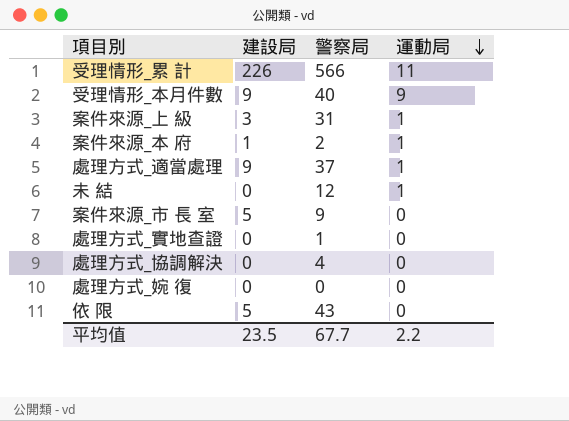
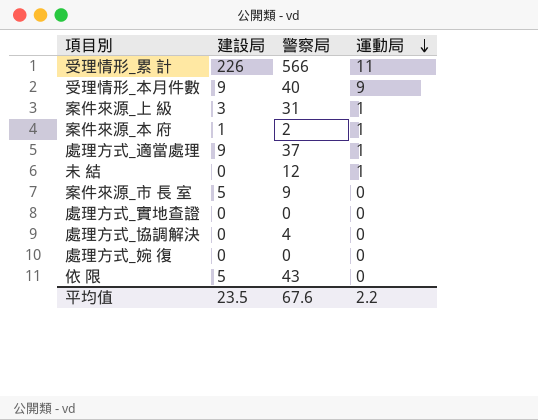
處理方式_實地查證 | 警察局: 1 -> 0
平均值 | 警察局: 67.7 -> 67.6

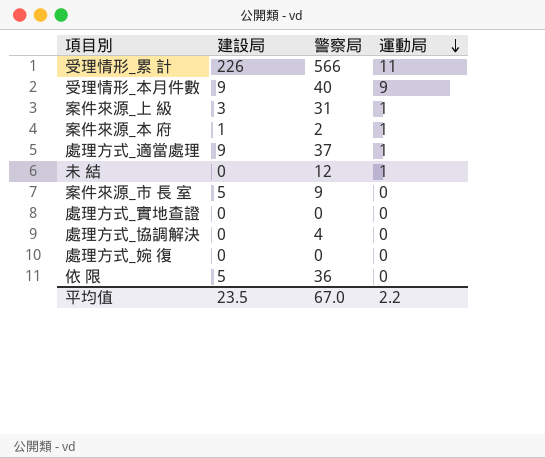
依 限 | 警察局: 43 -> 36
平均值 | 警察局: 67.6 -> 67.0

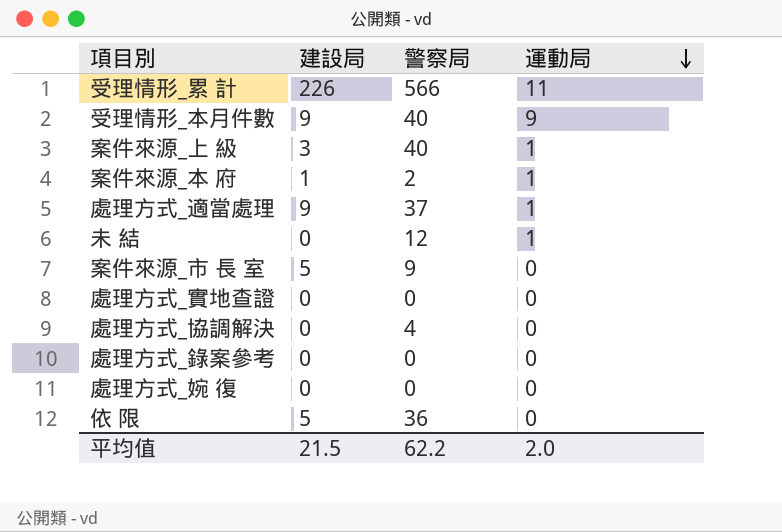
案件來源_上 級 | 警察局: 31 -> 40
row 處理方式_錄案參考: none -> 0 | 0 | 0
平均值 | 建設局: 23.5 -> 21.5
平均值 | 警察局: 67.0 -> 62.2
平均值 | 運動局: 2.2 -> 2.0

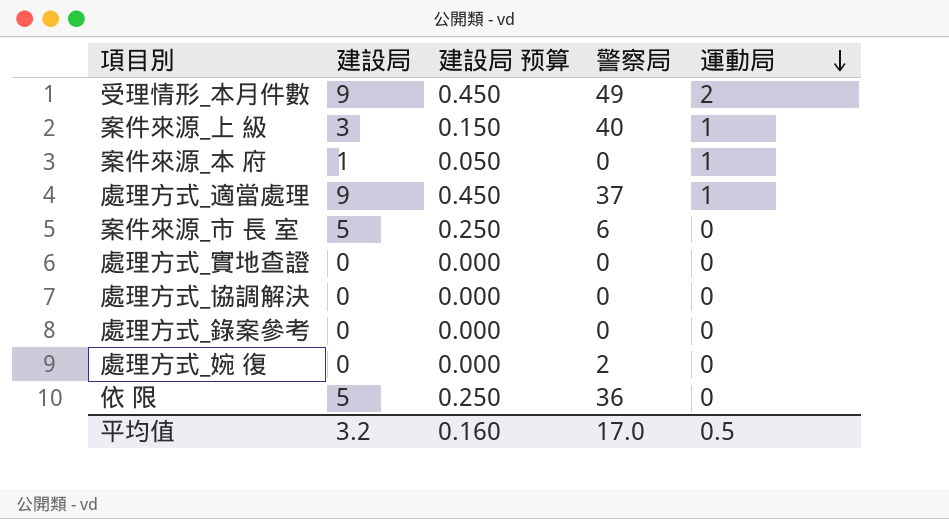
column 建設局 预算 | formula: none -> [建設局] * 0.05
row 受理情形_累 計: 226 | 566 | 11 -> none
row 未 結: 0 | 12 | 1 -> none
受理情形_本月件數 | 警察局: 40 -> 49
受理情形_本月件數 | 運動局: 9 -> 2
案件來源_本 府 | 警察局: 2 -> 0
案件來源_市 長 室 | 警察局: 9 -> 6
處理方式_協調解決 | 警察局: 4 -> 0
處理方式_婉 復 | 警察局: 0 -> 2
平均值 | 建設局: 21.5 -> 3.2
平均值 | 警察局: 62.2 -> 17.0
平均值 | 運動局: 2.0 -> 0.5

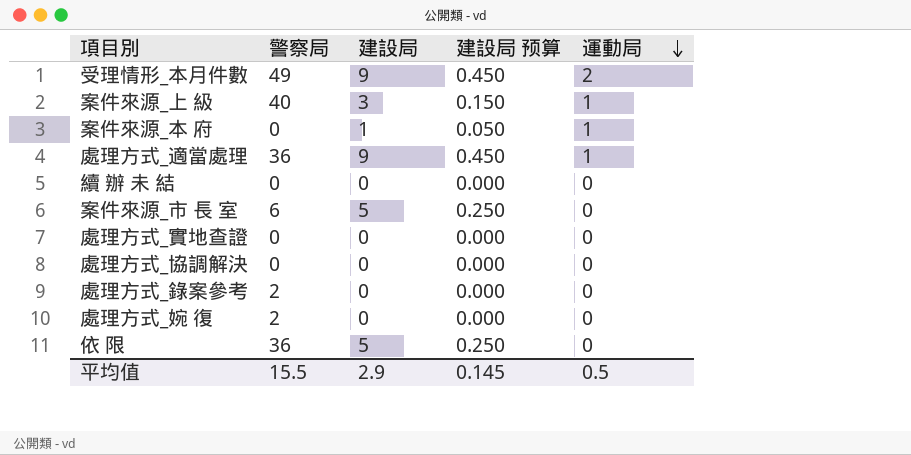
column 警察局 | position: 4 -> 2
處理方式_適當處理 | 警察局: 37 -> 36
row 續 辦 未 結: none -> 0 | 0 | 0.000 | 0
處理方式_錄案參考 | 警察局: 0 -> 2
平均值 | 警察局: 17.0 -> 15.5
平均值 | 建設局: 3.2 -> 2.9
平均值 | 建設局 预算: 0.160 -> 0.145

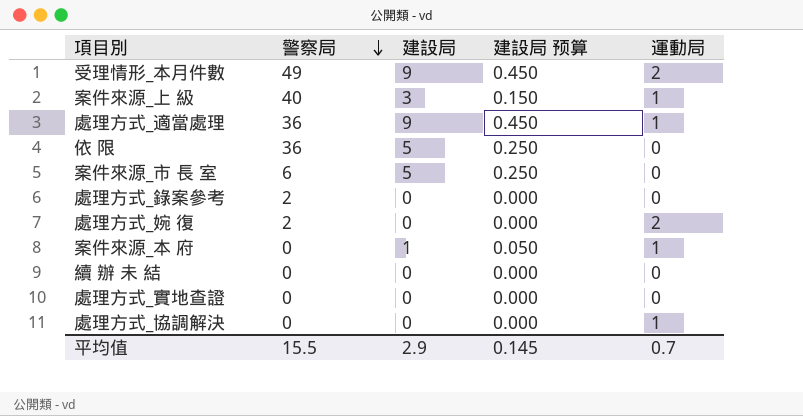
row order: 運動局 descending -> 警察局 descending
處理方式_婉 復 | 運動局: 0 -> 2
處理方式_協調解決 | 運動局: 0 -> 1
平均值 | 運動局: 0.5 -> 0.7

